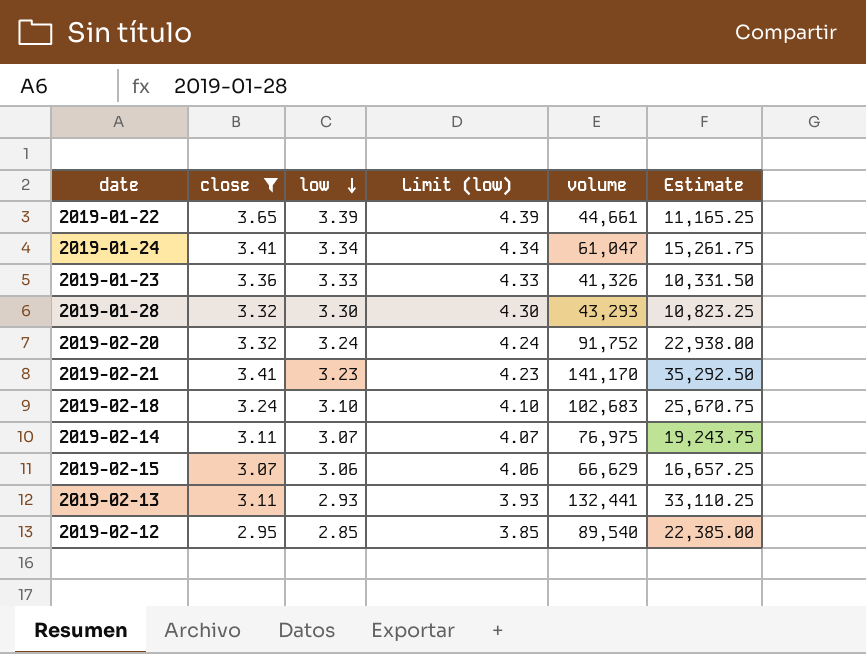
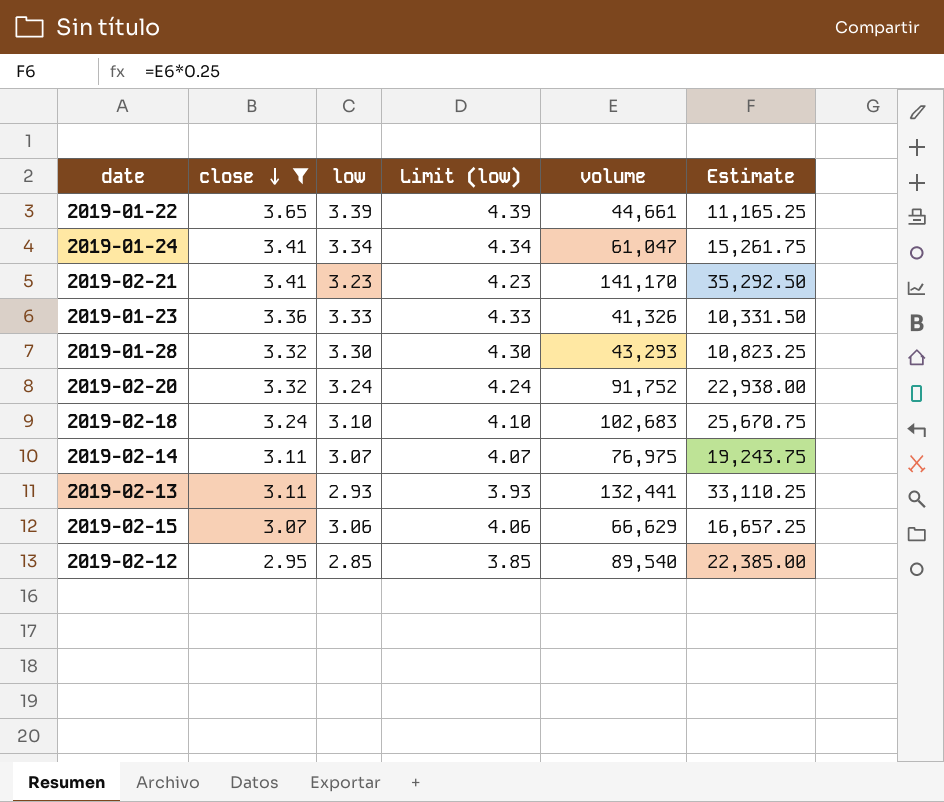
row order: low descending -> close descending

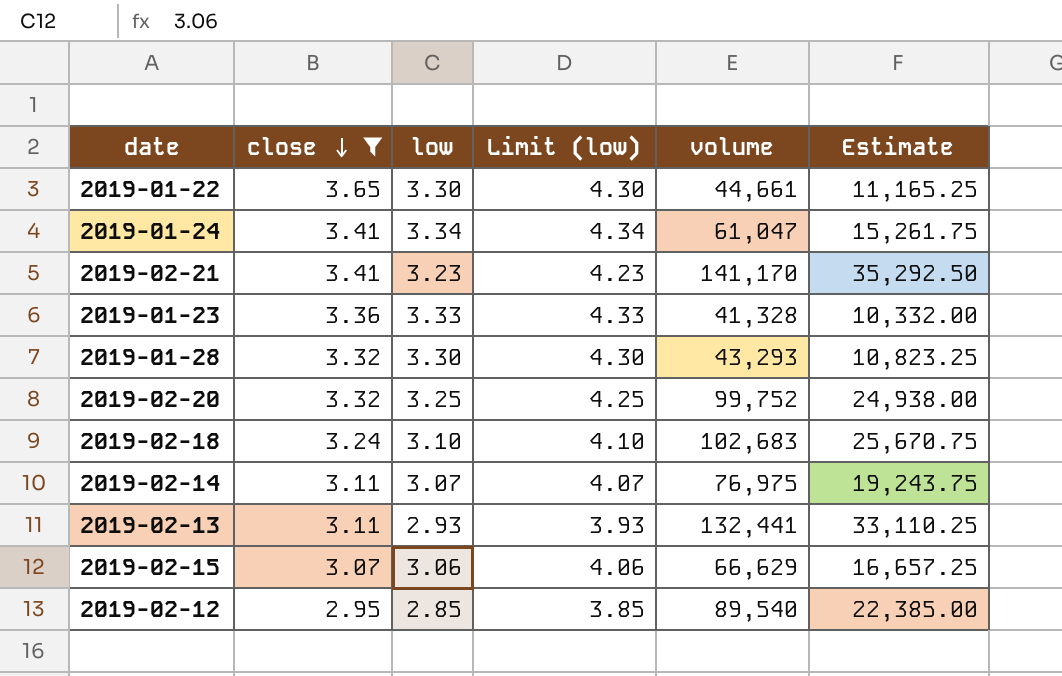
2019-01-22 | low: 3.39 -> 3.30
2019-01-22 | Limit (low): 4.39 -> 4.30
2019-01-23 | volume: 41,326 -> 41,328
2019-01-23 | Estimate: 10,331.50 -> 10,332.00
2019-02-20 | low: 3.24 -> 3.25
2019-02-20 | Limit (low): 4.24 -> 4.25
2019-02-20 | volume: 91,752 -> 99,752
2019-02-20 | Estimate: 22,938.00 -> 24,938.00

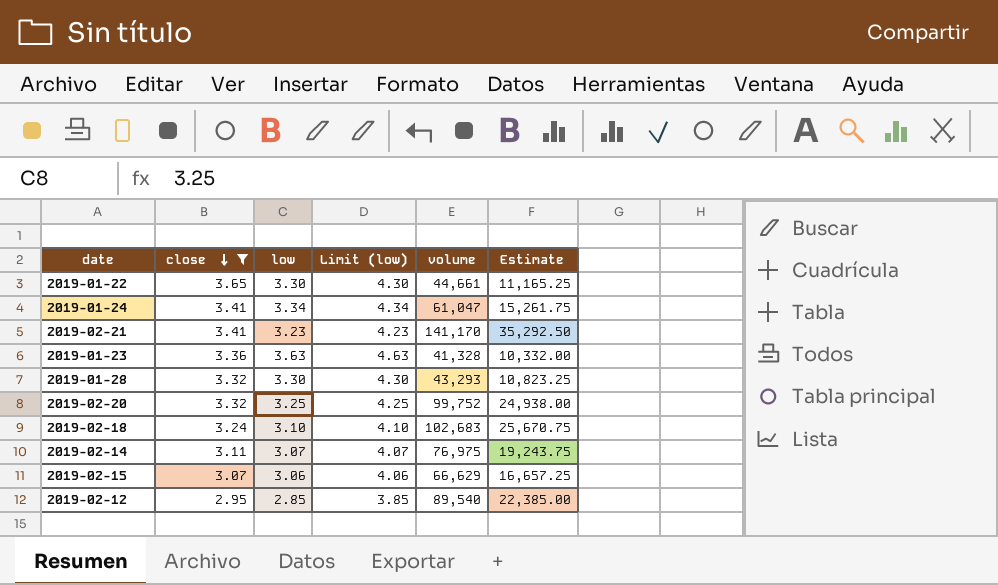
row 2019-02-13: 3.11 | 2.93 | 3.93 | 132,441 | 33,110.25 -> none
2019-01-23 | low: 3.33 -> 3.63
2019-01-23 | Limit (low): 4.33 -> 4.63

